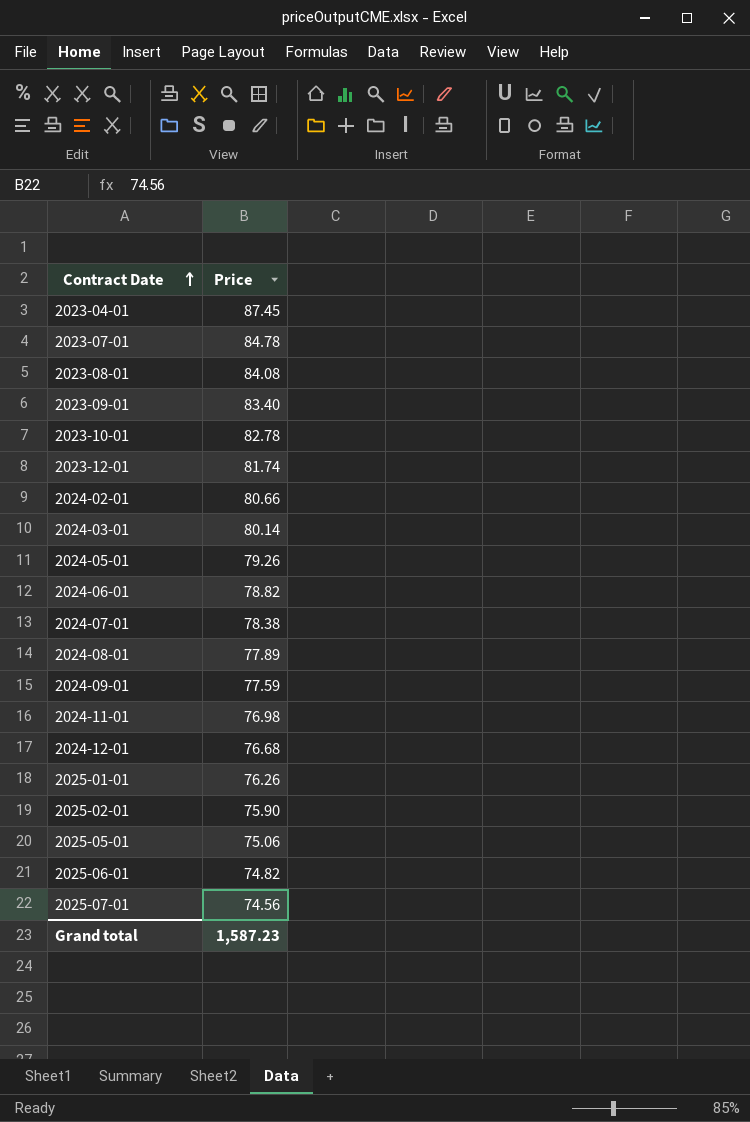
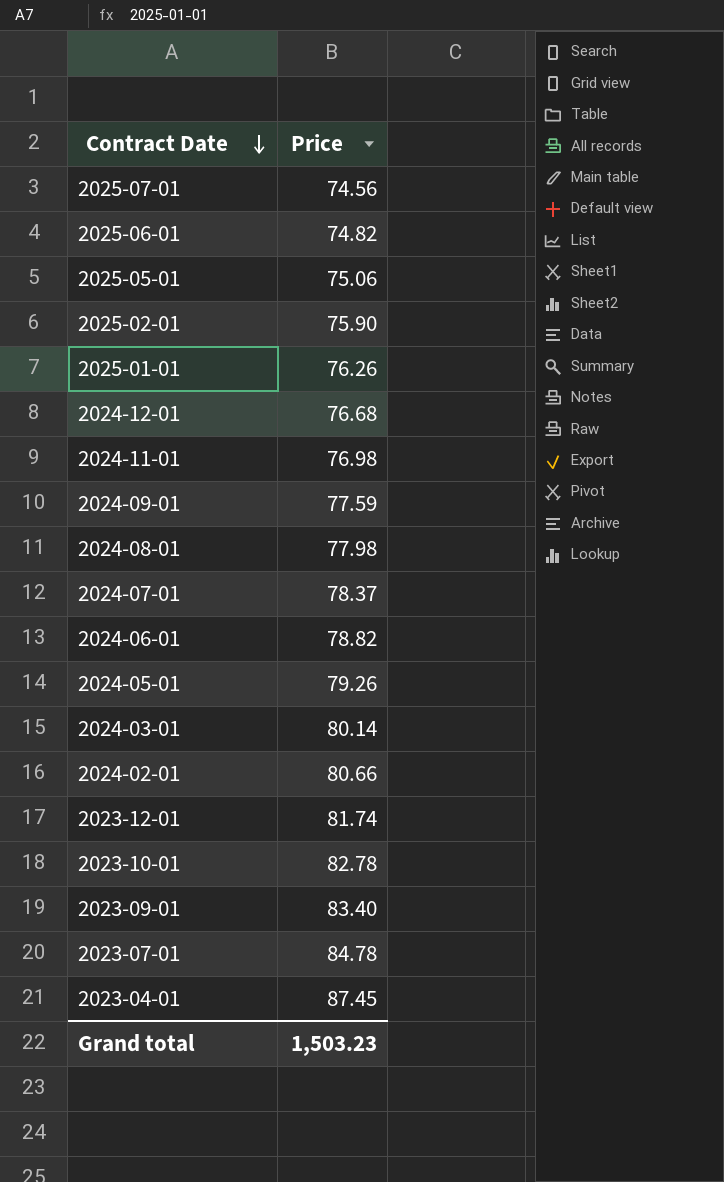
row order: Contract Date ascending -> Contract Date descending
row 2023-08-01: 84.08 -> none
2024-08-01 | Price: 77.89 -> 77.98
2024-07-01 | Price: 78.38 -> 78.37
Grand total | Price: 1,587.23 -> 1,503.23

